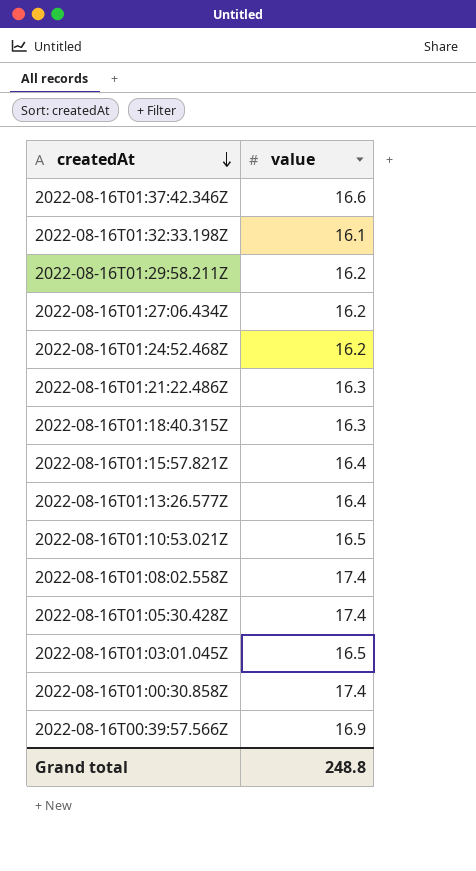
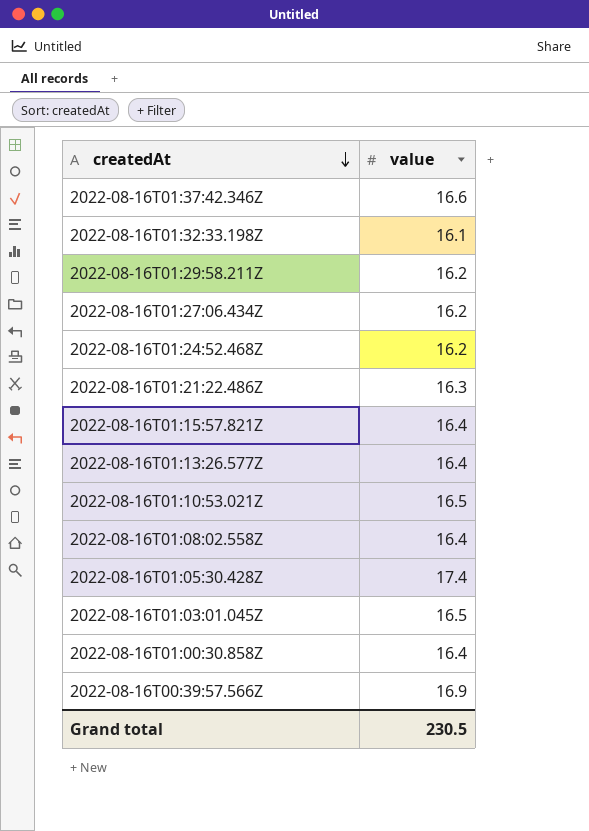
row 2022-08-16T01:18:40.315Z: 16.3 -> none
2022-08-16T01:08:02.558Z | value: 17.4 -> 16.4
2022-08-16T01:00:30.858Z | value: 17.4 -> 16.4
Grand total | value: 248.8 -> 230.5

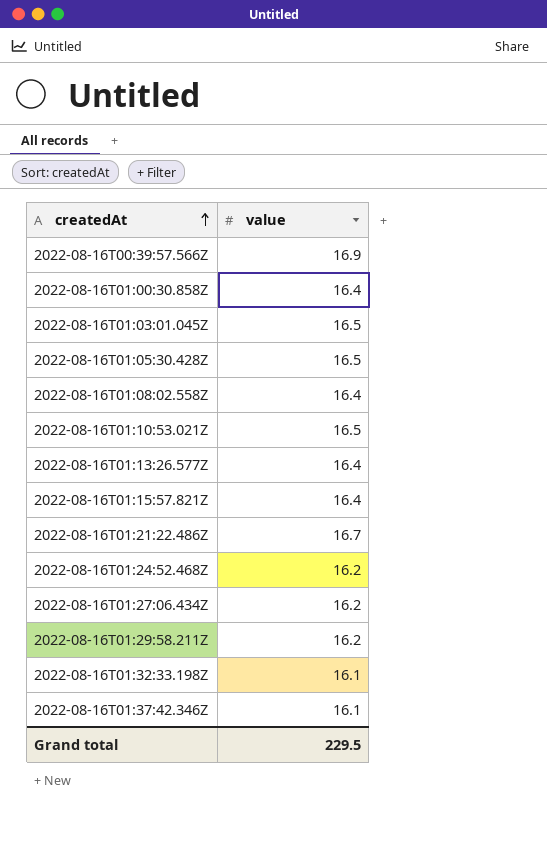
row order: createdAt descending -> createdAt ascending
2022-08-16T01:05:30.428Z | value: 17.4 -> 16.5
2022-08-16T01:21:22.486Z | value: 16.3 -> 16.7
2022-08-16T01:37:42.346Z | value: 16.6 -> 16.1
Grand total | value: 230.5 -> 229.5

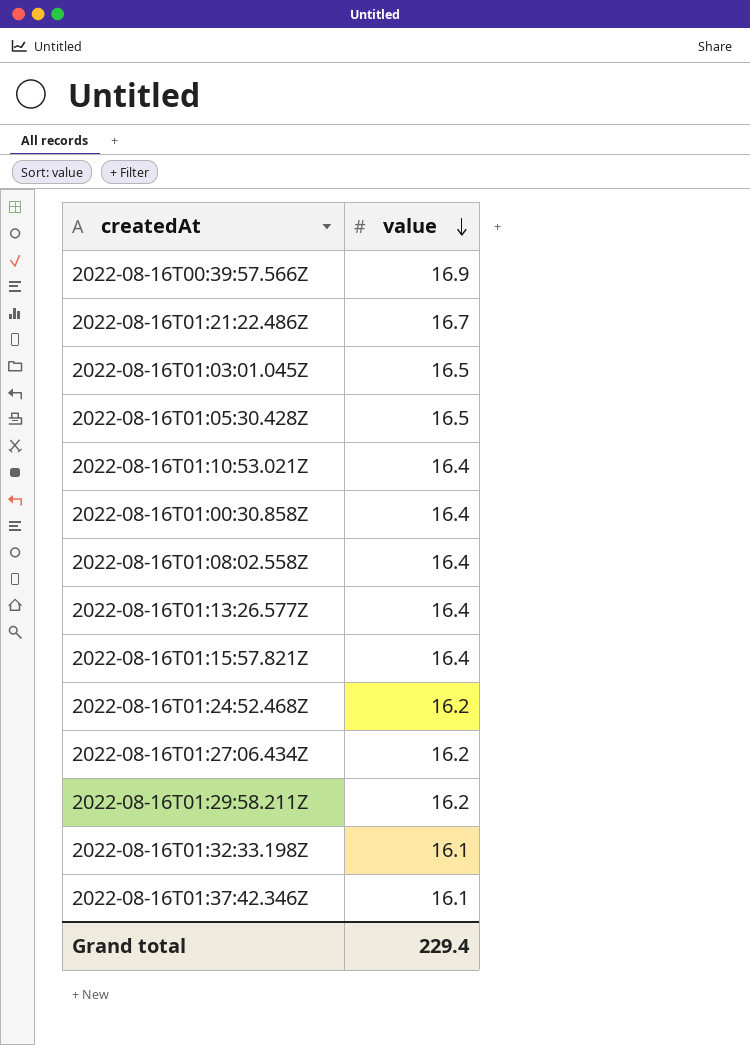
row order: createdAt ascending -> value descending
2022-08-16T01:10:53.021Z | value: 16.5 -> 16.4
Grand total | value: 229.5 -> 229.4

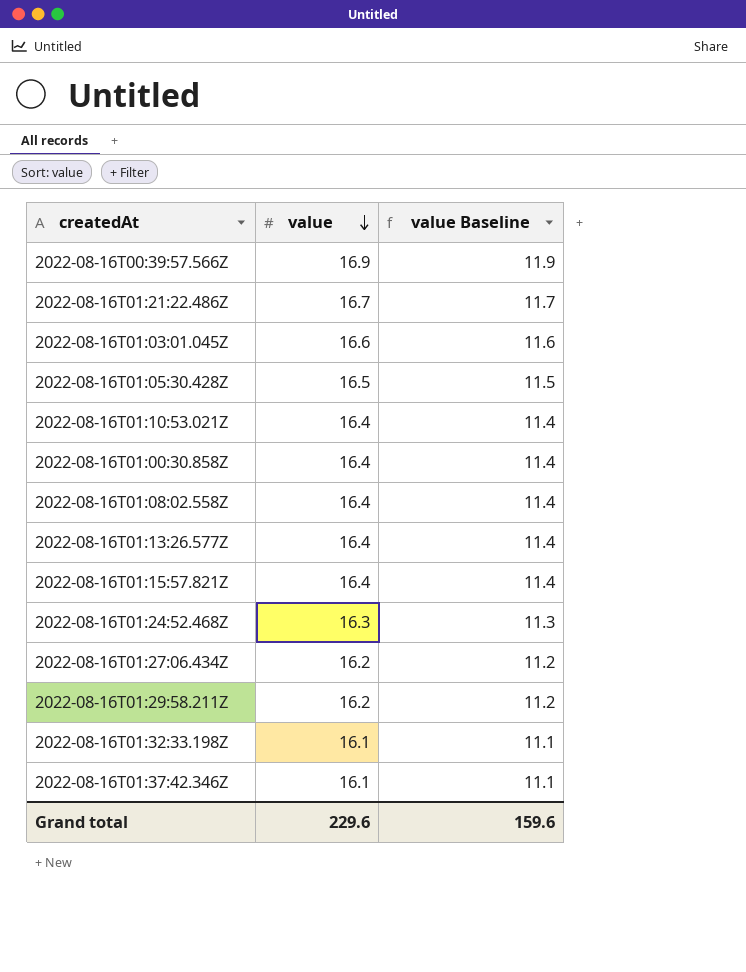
column value Baseline | formula: none -> [value] - 5
2022-08-16T01:03:01.045Z | value: 16.5 -> 16.6
2022-08-16T01:24:52.468Z | value: 16.2 -> 16.3
Grand total | value: 229.4 -> 229.6

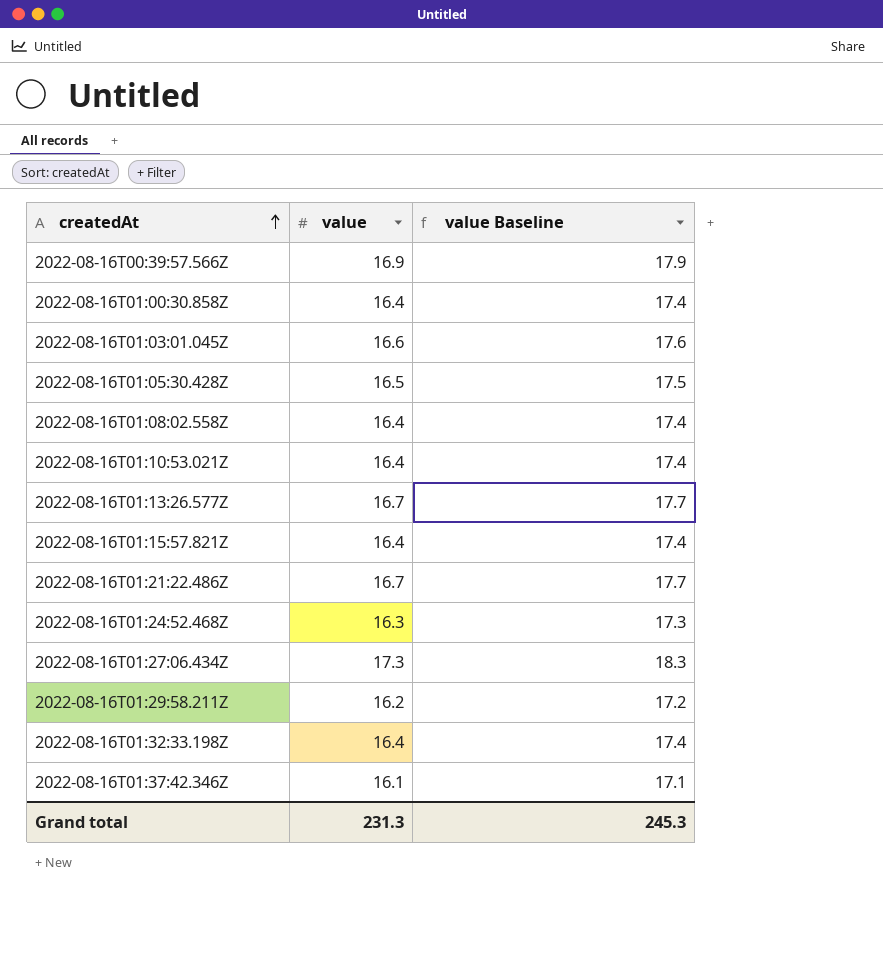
row order: value descending -> createdAt ascending
column value Baseline | formula: [value] - 5 -> [value] + 1
2022-08-16T01:13:26.577Z | value: 16.4 -> 16.7
2022-08-16T01:27:06.434Z | value: 16.2 -> 17.3
2022-08-16T01:32:33.198Z | value: 16.1 -> 16.4
Grand total | value: 229.6 -> 231.3
Grand total | value Baseline: 159.6 -> 245.3

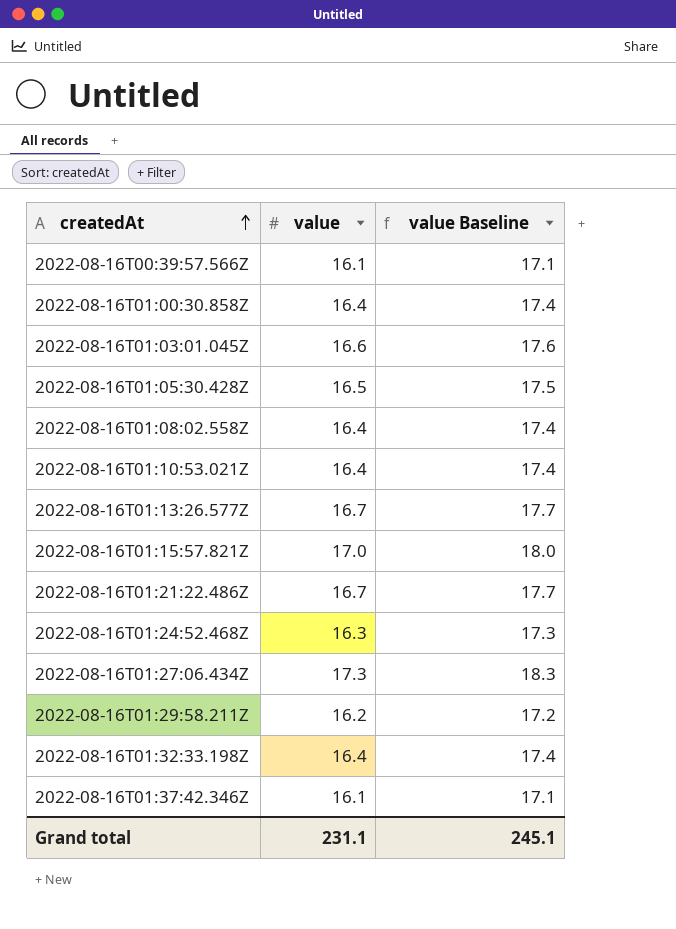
2022-08-16T00:39:57.566Z | value: 16.9 -> 16.1
2022-08-16T00:39:57.566Z | value Baseline: 17.9 -> 17.1
2022-08-16T01:15:57.821Z | value: 16.4 -> 17.0
2022-08-16T01:15:57.821Z | value Baseline: 17.4 -> 18.0
Grand total | value: 231.3 -> 231.1
Grand total | value Baseline: 245.3 -> 245.1

